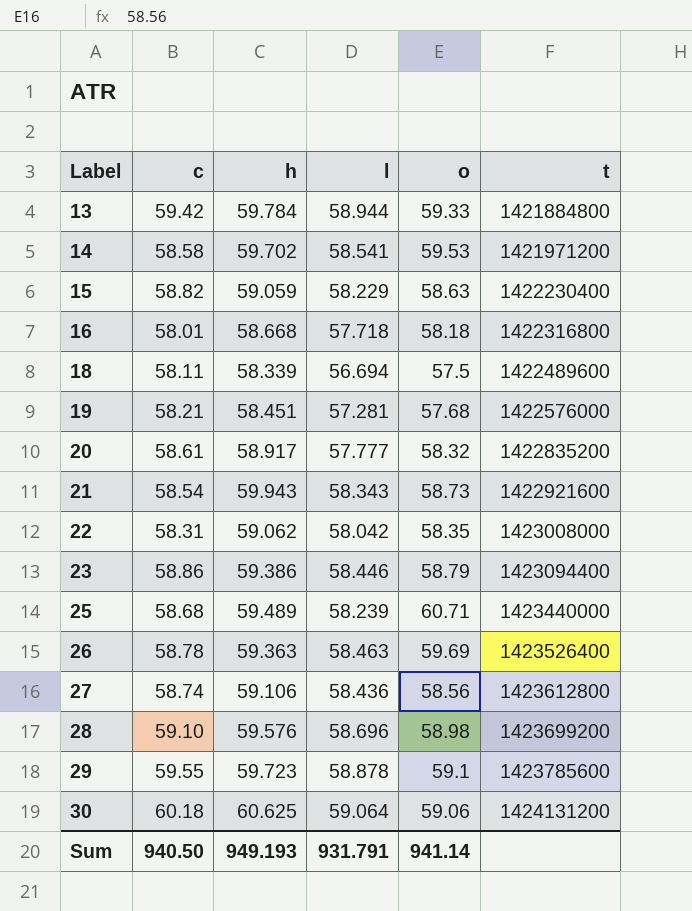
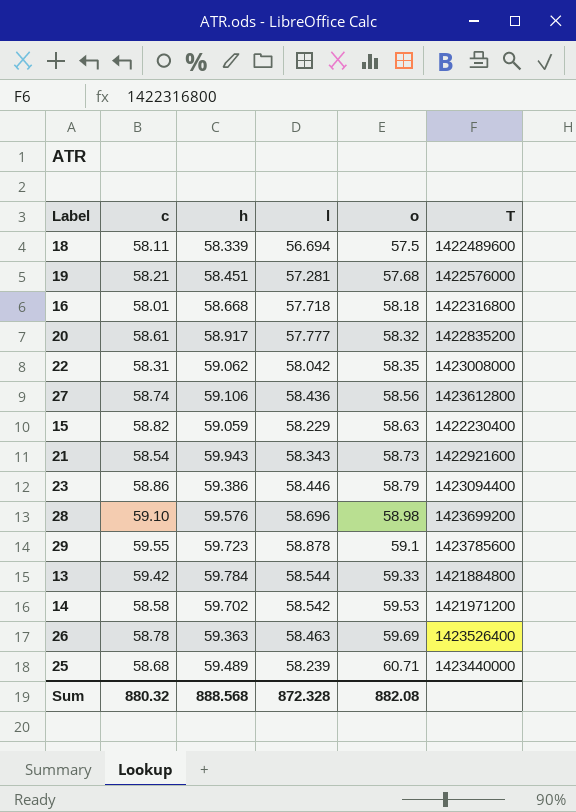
row order: Label ascending -> o ascending
column name: t -> T
row 30: 60.18 | 60.625 | 59.064 | 59.06 | 1424131200 -> none
13 | l: 58.944 -> 58.544
14 | l: 58.541 -> 58.542
Sum | c: 940.50 -> 880.32
Sum | h: 949.193 -> 888.568
Sum | l: 931.791 -> 872.328
Sum | o: 941.14 -> 882.08

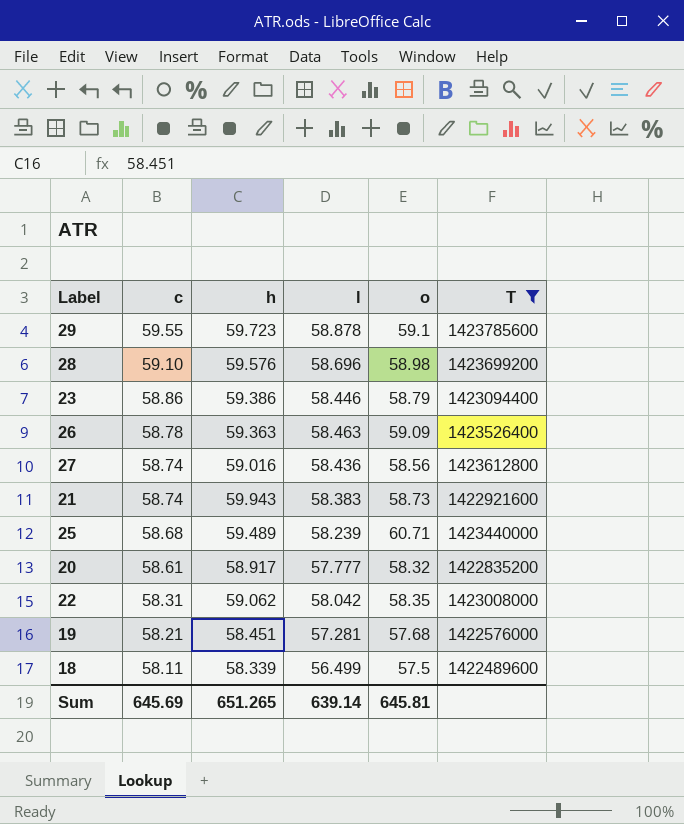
filter: none -> T >= 1422489600
row order: o ascending -> c descending
26 | o: 59.69 -> 59.09
27 | h: 59.106 -> 59.016
21 | c: 58.54 -> 58.74
21 | l: 58.343 -> 58.383
18 | l: 56.694 -> 56.499
Sum | c: 880.32 -> 645.69
Sum | h: 888.568 -> 651.265
Sum | l: 872.328 -> 639.14
Sum | o: 882.08 -> 645.81

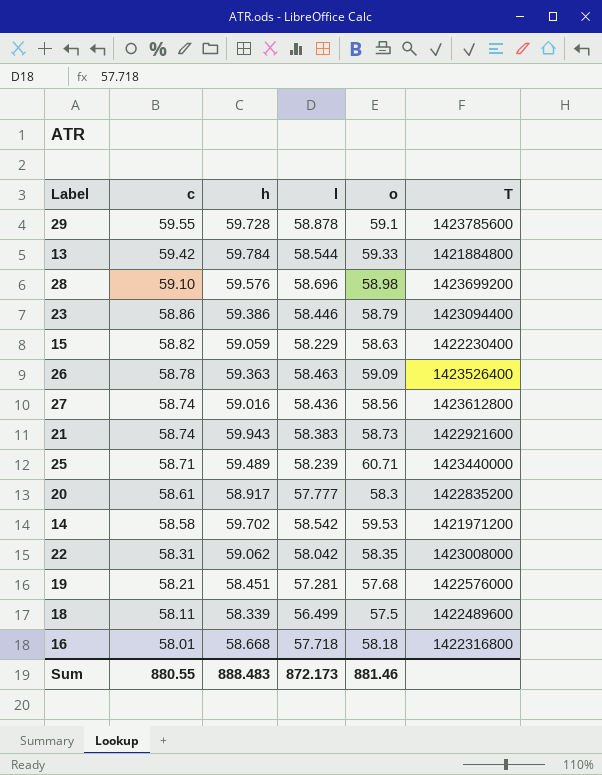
filter: T >= 1422489600 -> none
29 | h: 59.723 -> 59.728
25 | c: 58.68 -> 58.71
20 | o: 58.32 -> 58.3
Sum | c: 645.69 -> 880.55
Sum | h: 651.265 -> 888.483
Sum | l: 639.14 -> 872.173
Sum | o: 645.81 -> 881.46

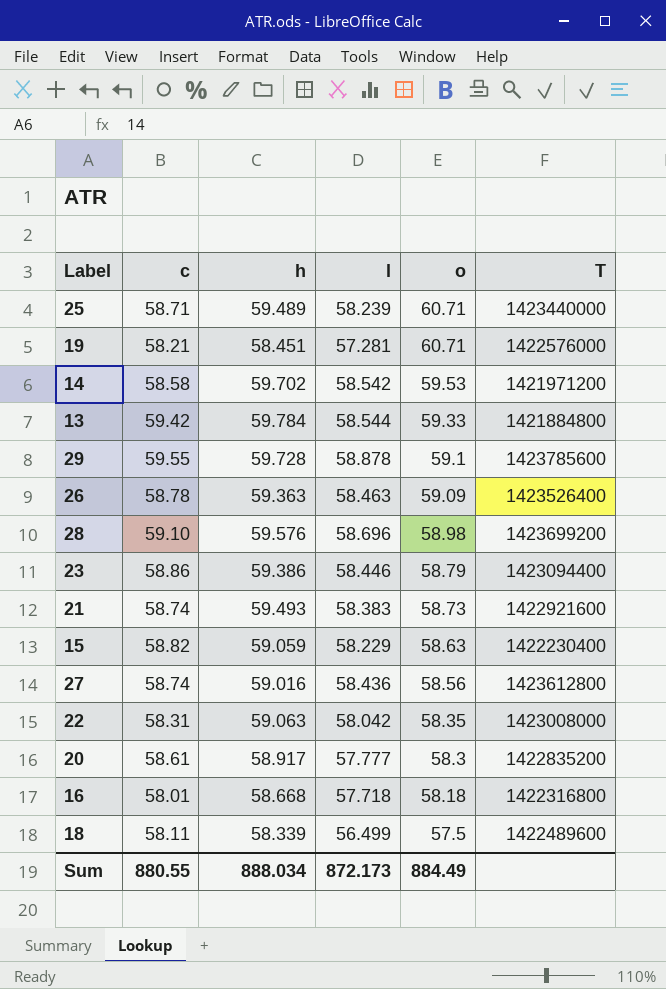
row order: c descending -> o descending
19 | o: 57.68 -> 60.71
21 | h: 59.943 -> 59.493
22 | h: 59.062 -> 59.063
Sum | h: 888.483 -> 888.034
Sum | o: 881.46 -> 884.49

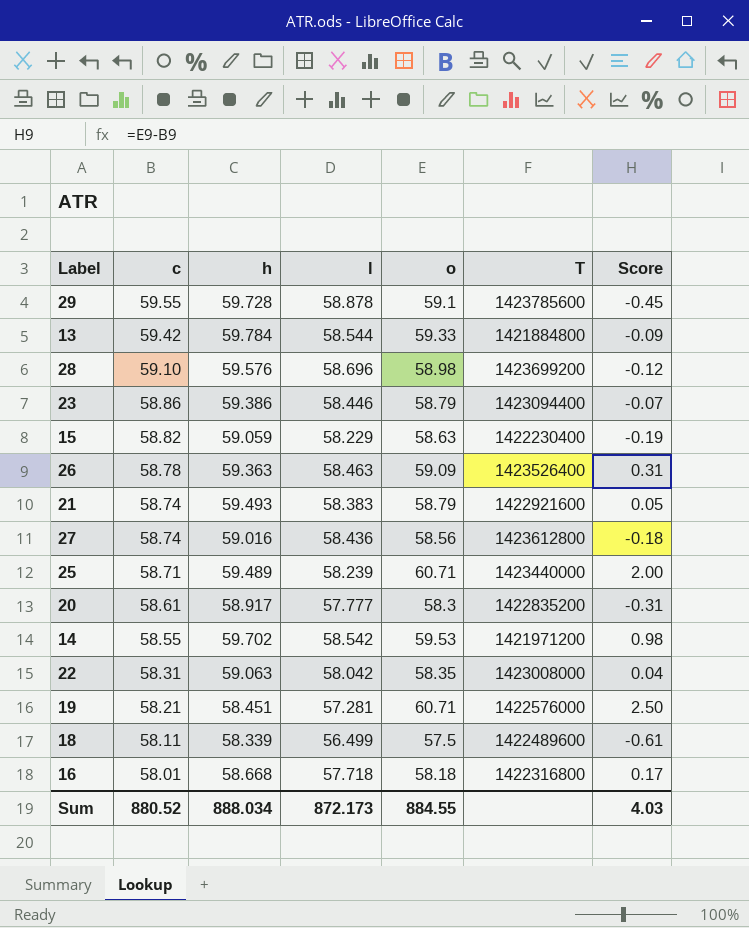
row order: o descending -> c descending
column Score | formula: none -> [o] - [c]
21 | o: 58.73 -> 58.79
14 | c: 58.58 -> 58.55
Sum | c: 880.55 -> 880.52
Sum | o: 884.49 -> 884.55

